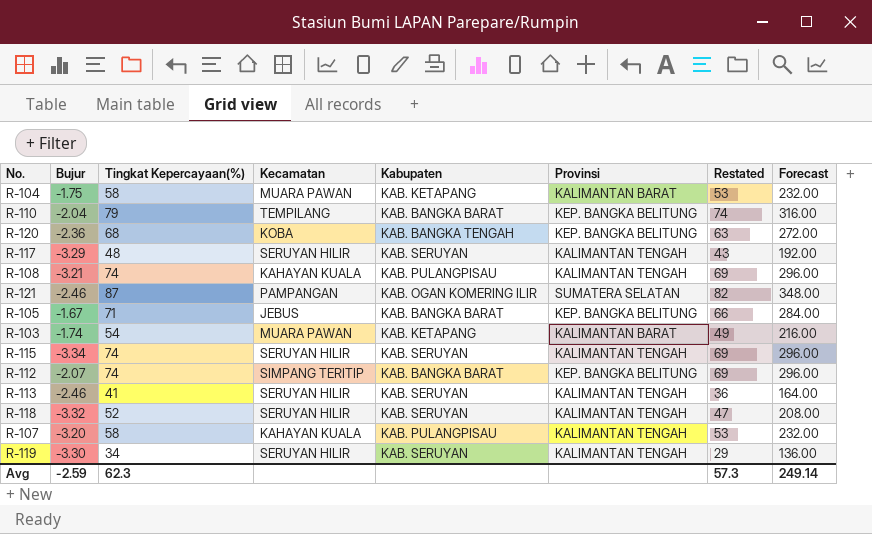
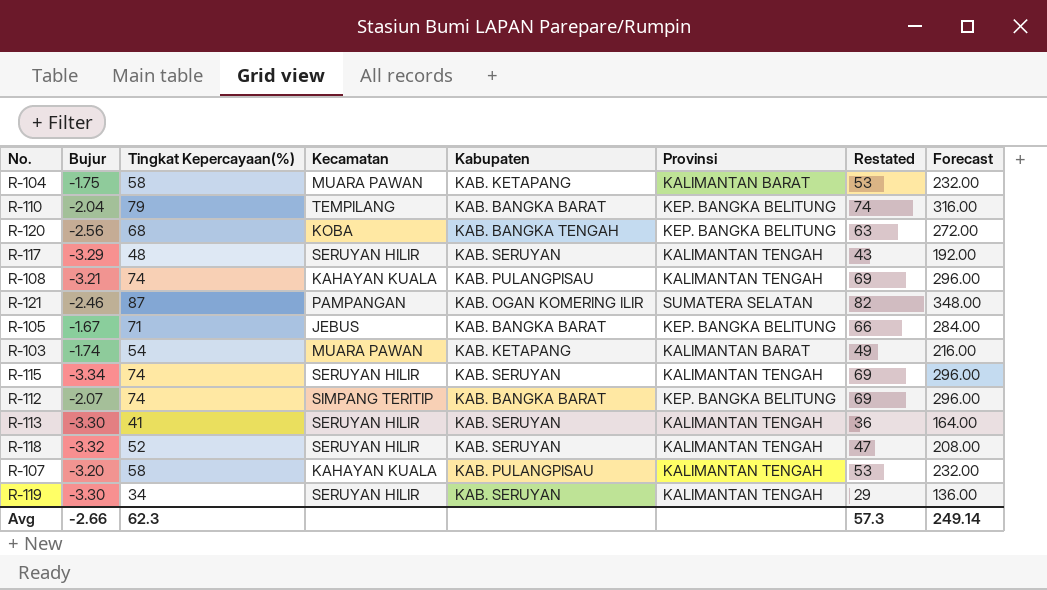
R-120 | Bujur: -2.36 -> -2.56
R-113 | Bujur: -2.46 -> -3.30
Avg | Bujur: -2.59 -> -2.66

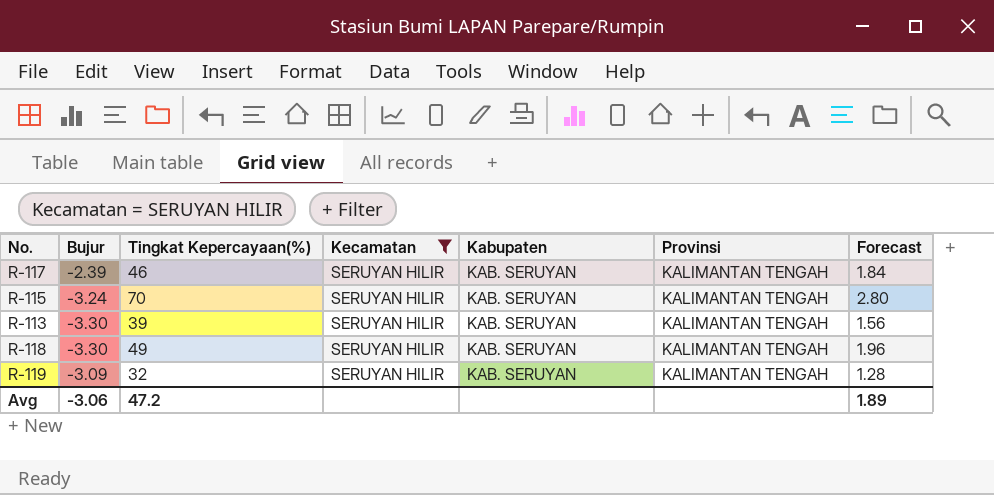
filter: none -> Kecamatan = SERUYAN HILIR
column Restated | formula: [Tingkat Kepercayaan(%)] - 5 -> none
column Forecast | formula: [Tingkat Kepercayaan(%)] * 4 -> [Tingkat Kepercayaan(%)] * 0.04
R-117 | Bujur: -3.29 -> -2.39
R-117 | Tingkat Kepercayaan(%): 48 -> 46
R-115 | Bujur: -3.34 -> -3.24
R-115 | Tingkat Kepercayaan(%): 74 -> 70
R-113 | Tingkat Kepercayaan(%): 41 -> 39
R-118 | Bujur: -3.32 -> -3.30
R-118 | Tingkat Kepercayaan(%): 52 -> 49
R-119 | Bujur: -3.30 -> -3.09
R-119 | Tingkat Kepercayaan(%): 34 -> 32
Avg | Bujur: -2.66 -> -3.06
Avg | Tingkat Kepercayaan(%): 62.3 -> 47.2
Avg | Forecast: 249.14 -> 1.89

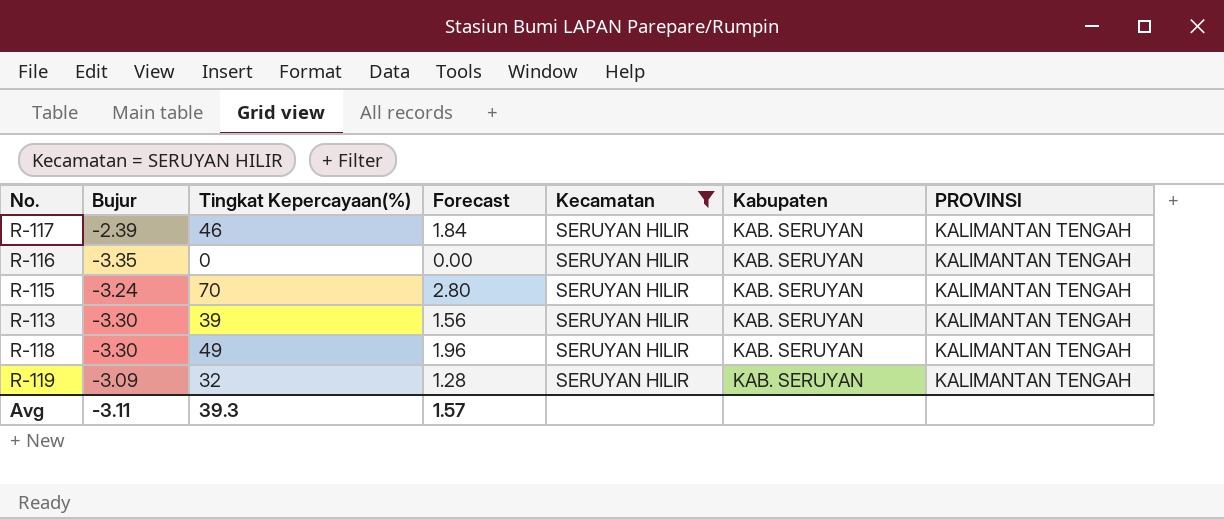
column Forecast | position: 7 -> 4
column name: Provinsi -> PROVINSI
row R-116: none -> -3.35 | 0 | 0.00 | SERUYAN HILIR | KAB. SERUYAN | KALIMANTAN TENGAH
Avg | Bujur: -3.06 -> -3.11
Avg | Tingkat Kepercayaan(%): 47.2 -> 39.3
Avg | Forecast: 1.89 -> 1.57

